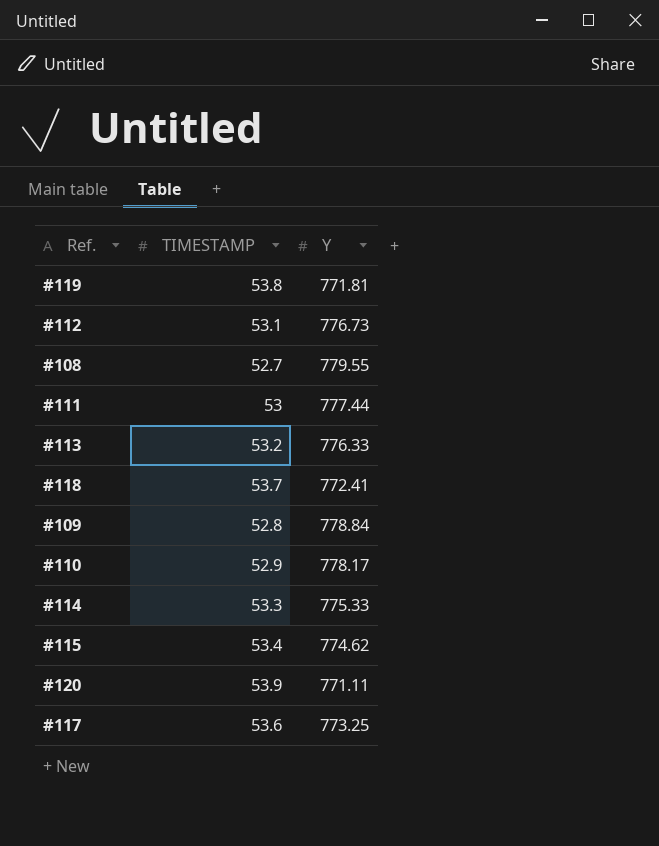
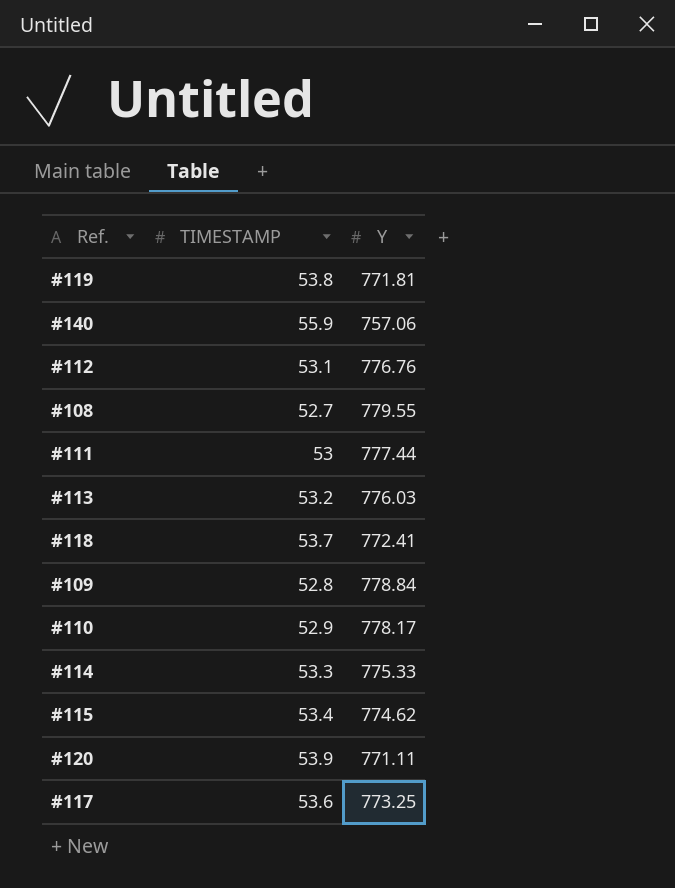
row #140: none -> 55.9 | 757.06
#112 | Y: 776.73 -> 776.76
#113 | Y: 776.33 -> 776.03

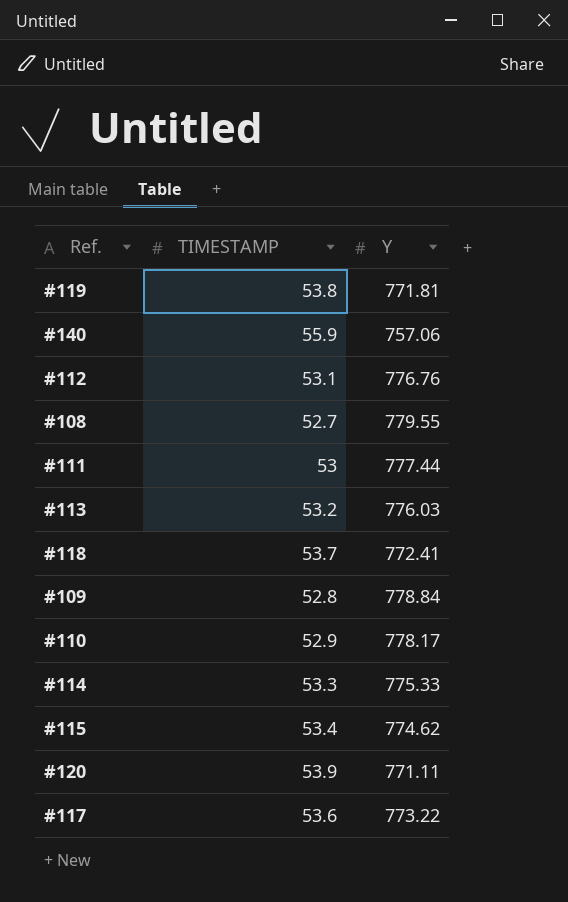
#117 | Y: 773.25 -> 773.22

